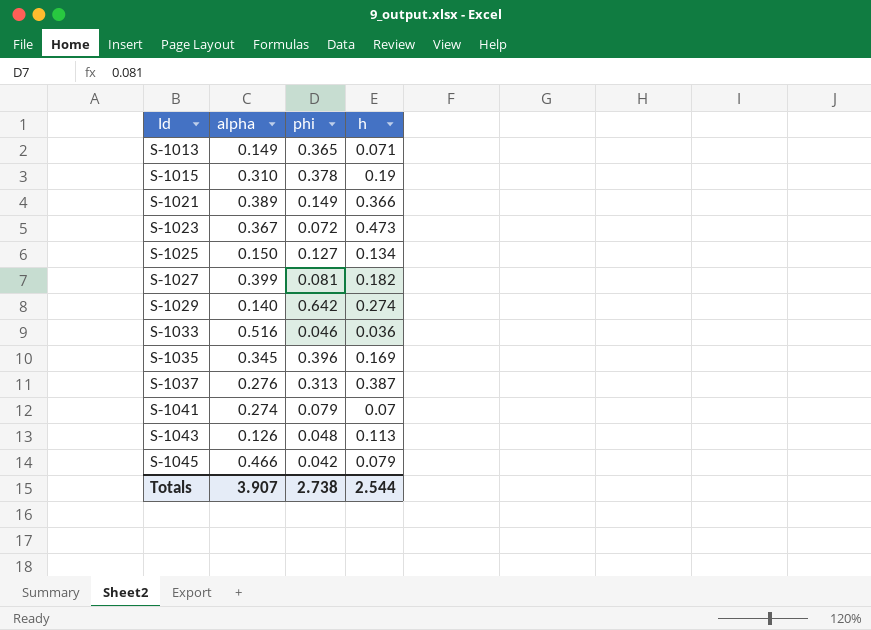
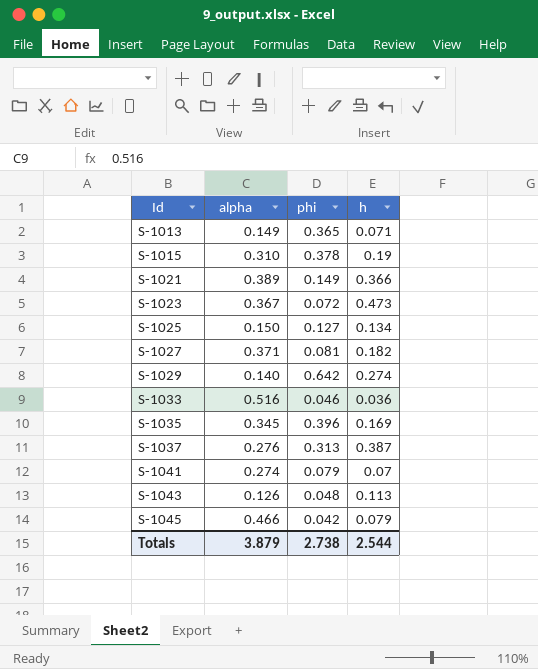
S-1027 | alpha: 0.399 -> 0.371
Totals | alpha: 3.907 -> 3.879

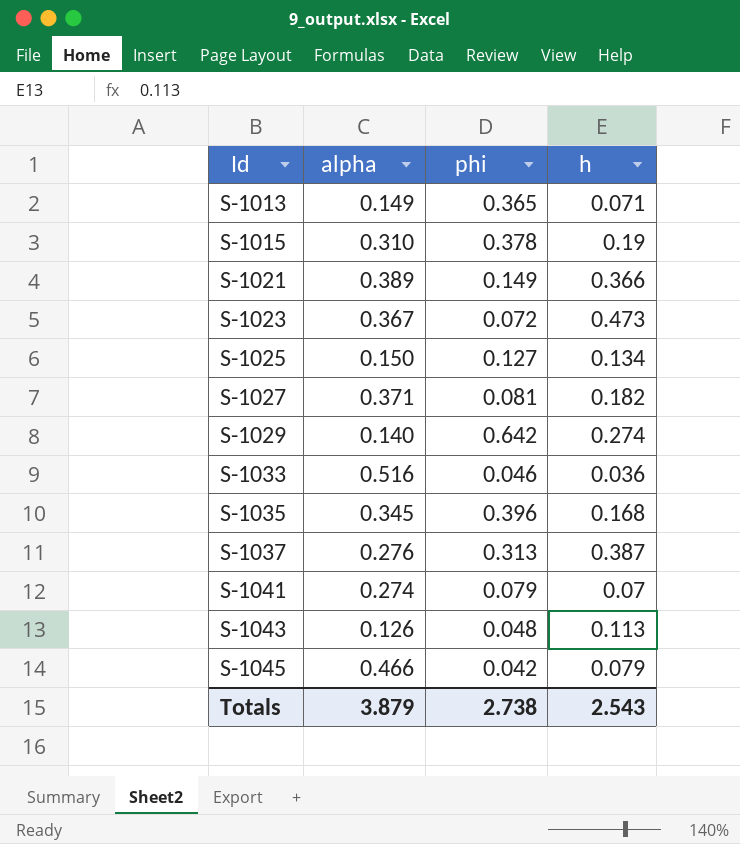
S-1035 | h: 0.169 -> 0.168
Totals | h: 2.544 -> 2.543

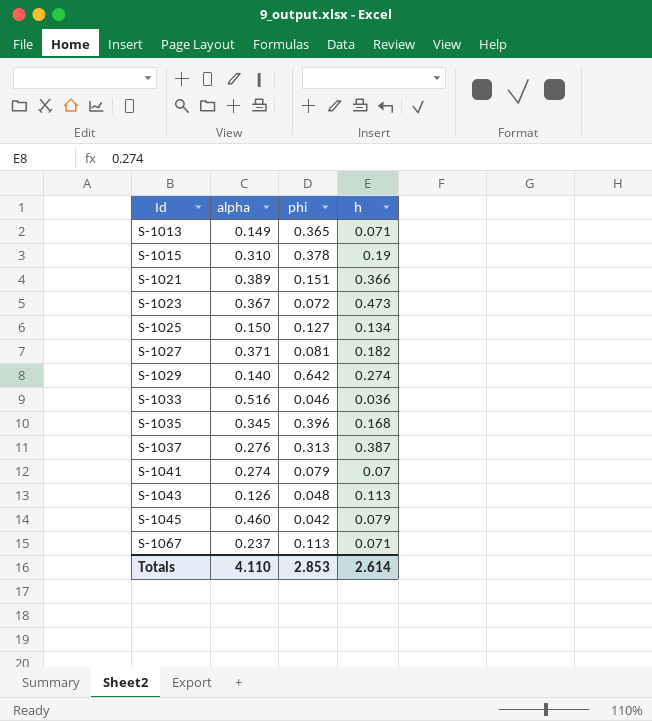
S-1021 | phi: 0.149 -> 0.151
S-1045 | alpha: 0.466 -> 0.460
row S-1067: none -> 0.237 | 0.113 | 0.071
Totals | alpha: 3.879 -> 4.110
Totals | phi: 2.738 -> 2.853
Totals | h: 2.543 -> 2.614

